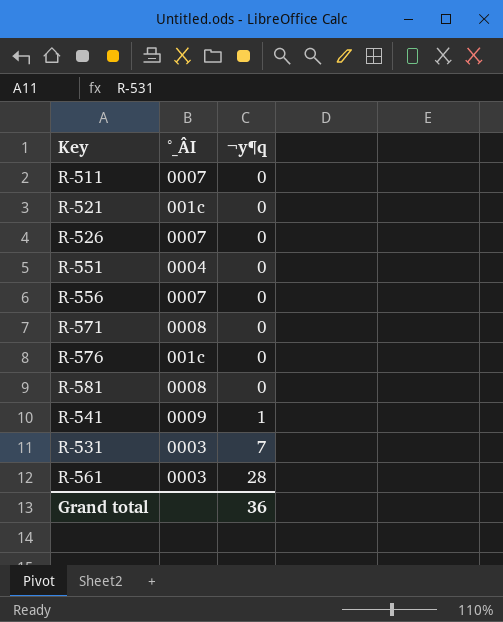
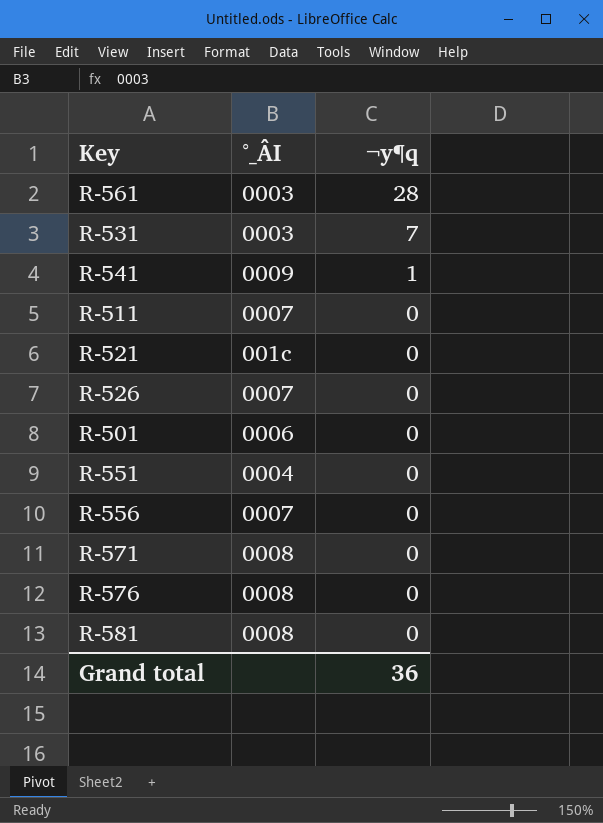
row order: ¬y¶q ascending -> ¬y¶q descending
row R-501: none -> 0006 | 0
R-576 | °_ÂI: 001c -> 0008

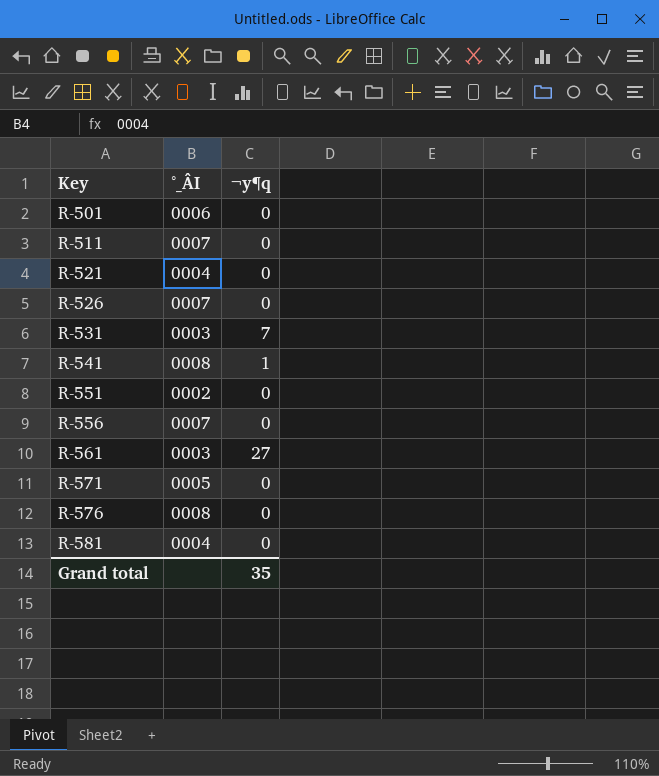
row order: ¬y¶q descending -> Key ascending
R-521 | °_ÂI: 001c -> 0004
R-541 | °_ÂI: 0009 -> 0008
R-551 | °_ÂI: 0004 -> 0002
R-561 | ¬y¶q: 28 -> 27
R-571 | °_ÂI: 0008 -> 0005
R-581 | °_ÂI: 0008 -> 0004
Grand total | ¬y¶q: 36 -> 35

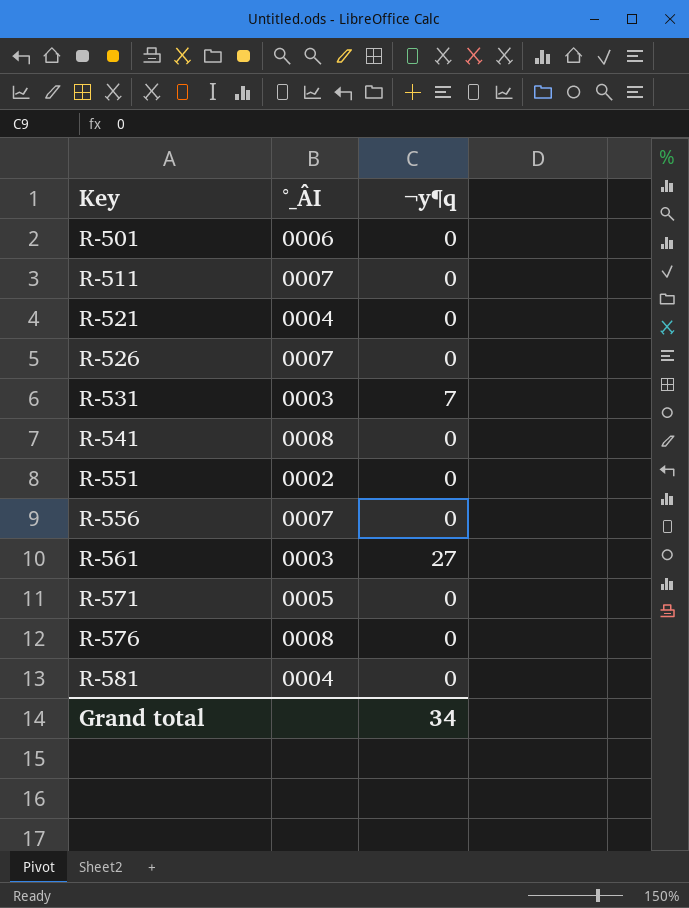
R-541 | ¬y¶q: 1 -> 0
Grand total | ¬y¶q: 35 -> 34

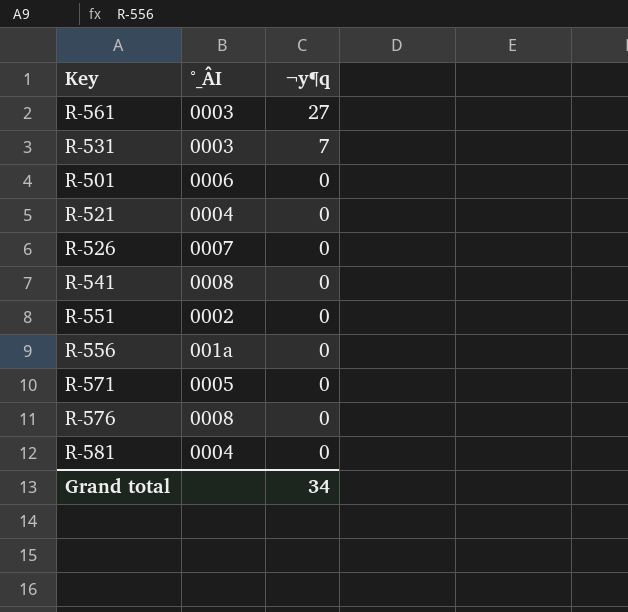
row order: Key ascending -> ¬y¶q descending
row R-511: 0007 | 0 -> none
R-556 | °_ÂI: 0007 -> 001a

